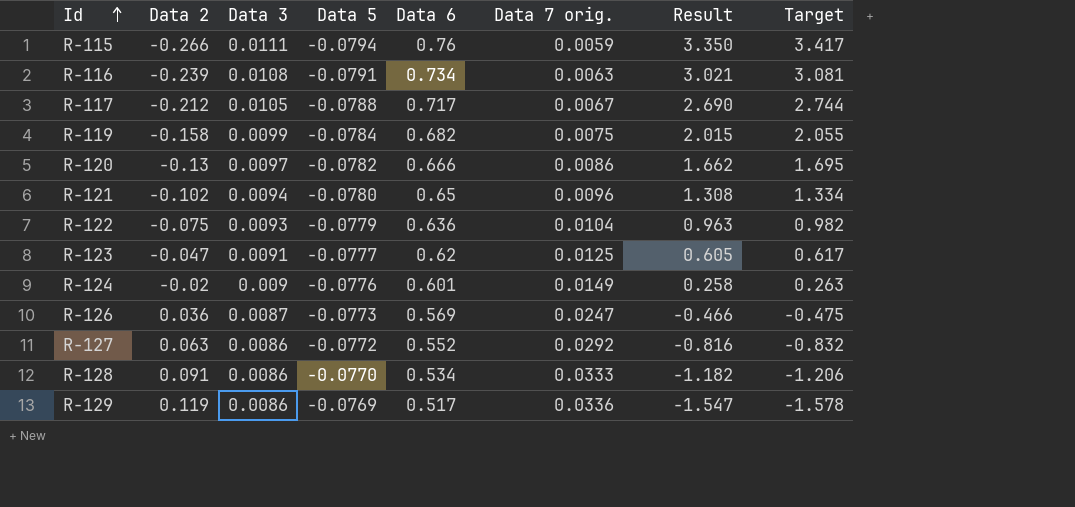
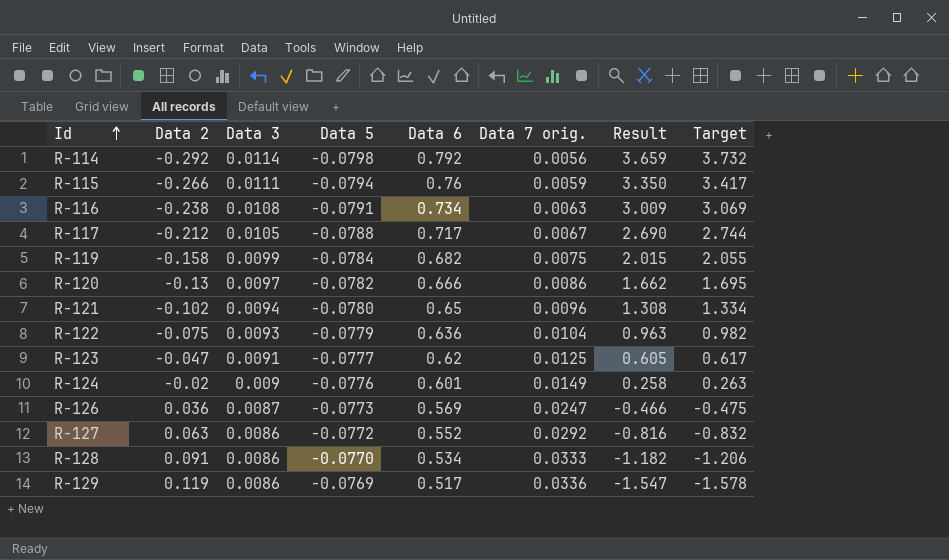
row R-114: none -> -0.292 | 0.0114 | -0.0798 | 0.792 | 0.0056 | 3.659 | 3.732
R-116 | Data 2: -0.239 -> -0.238
R-116 | Result: 3.021 -> 3.009
R-116 | Target: 3.081 -> 3.069

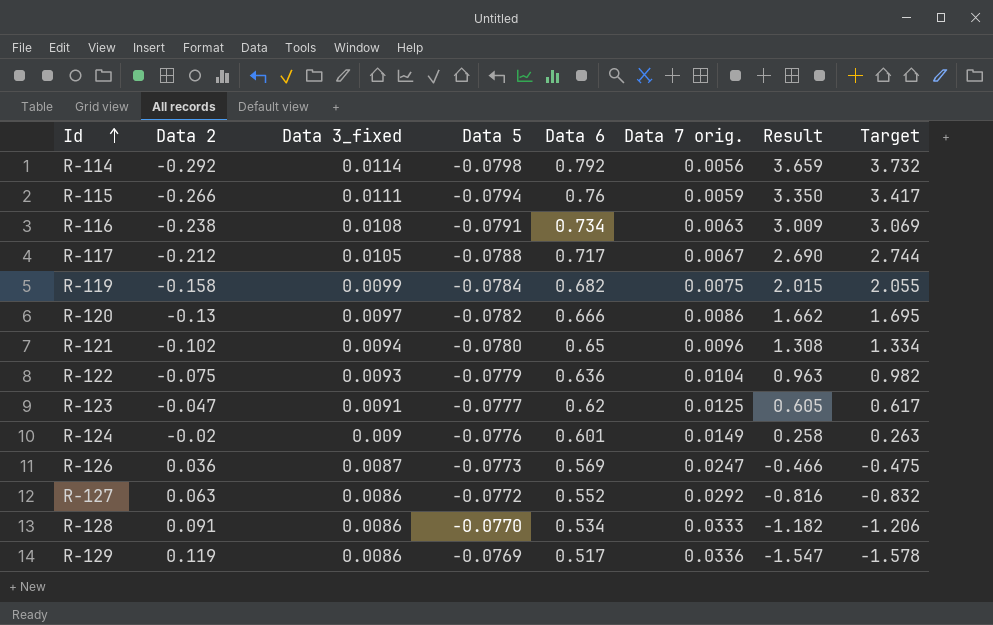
column name: Data 3 -> Data 3_fixed

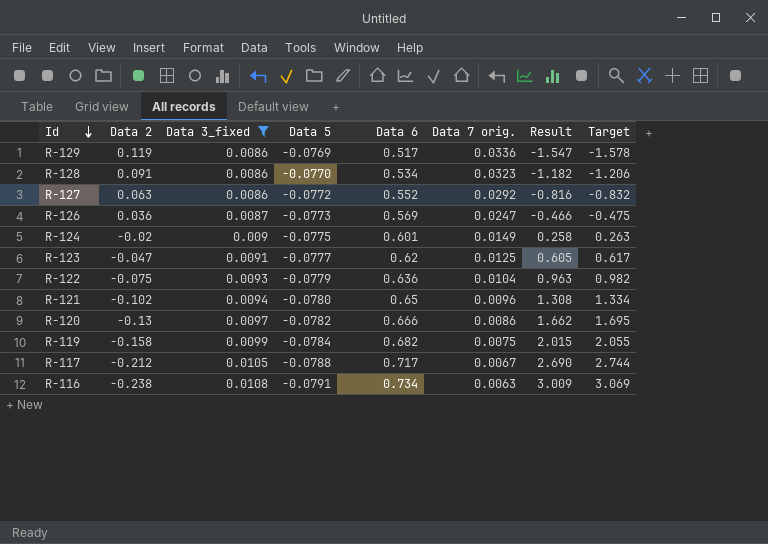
filter: none -> Data 3_fixed <= 0.0108
row order: Id ascending -> Id descending
R-128 | Data 7 orig.: 0.0333 -> 0.0323
R-124 | Data 5: -0.0776 -> -0.0775

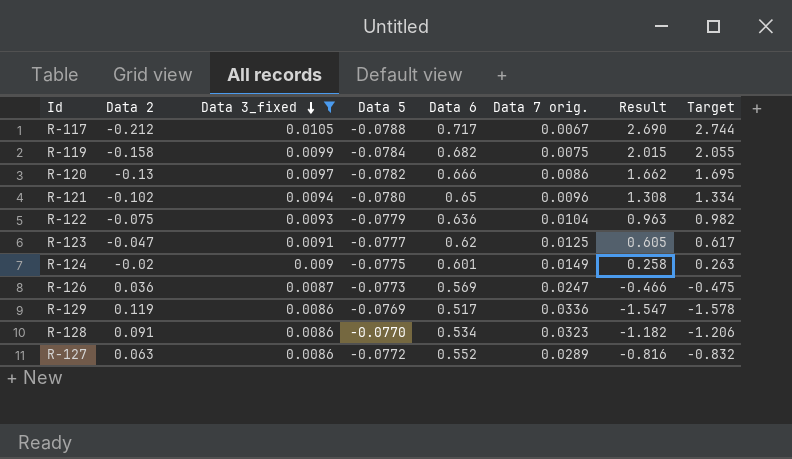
row order: Id descending -> Data 3_fixed descending
row R-116: -0.238 | 0.0108 | -0.0791 | 0.734 | 0.0063 | 3.009 | 3.069 -> none
R-127 | Data 7 orig.: 0.0292 -> 0.0289

